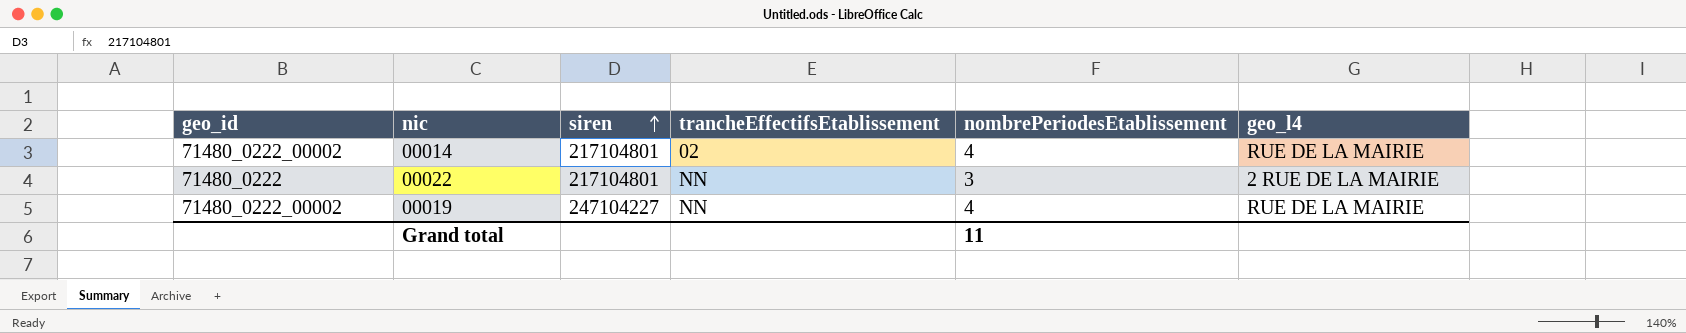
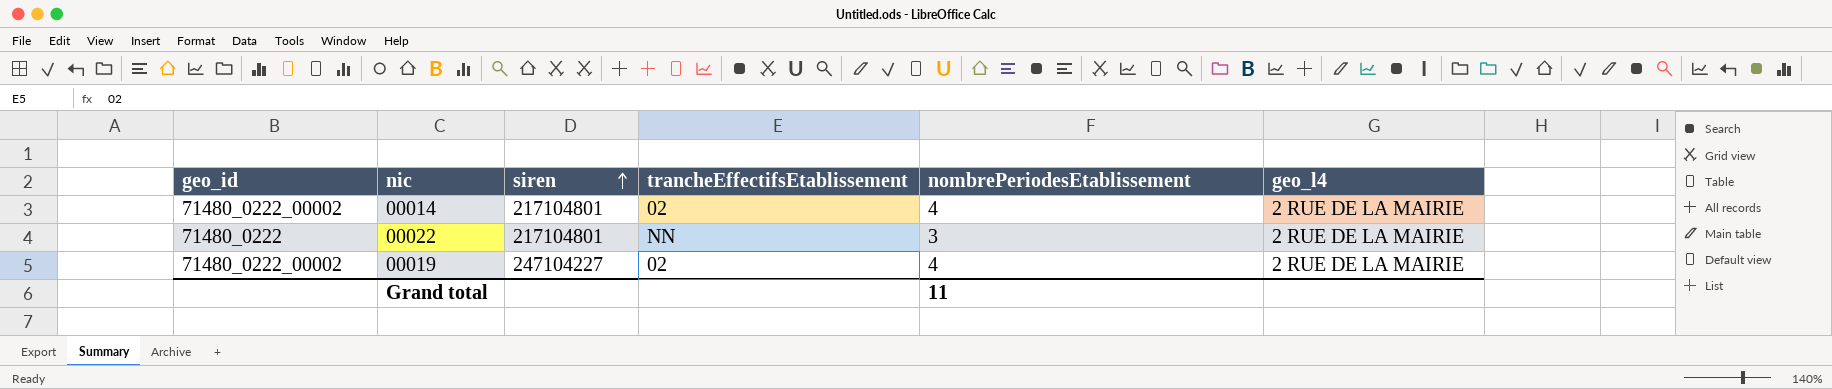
00014 | geo_l4: RUE DE LA MAIRIE -> 2 RUE DE LA MAIRIE
00019 | trancheEffectifsEtablissement: NN -> 02
00019 | geo_l4: RUE DE LA MAIRIE -> 2 RUE DE LA MAIRIE

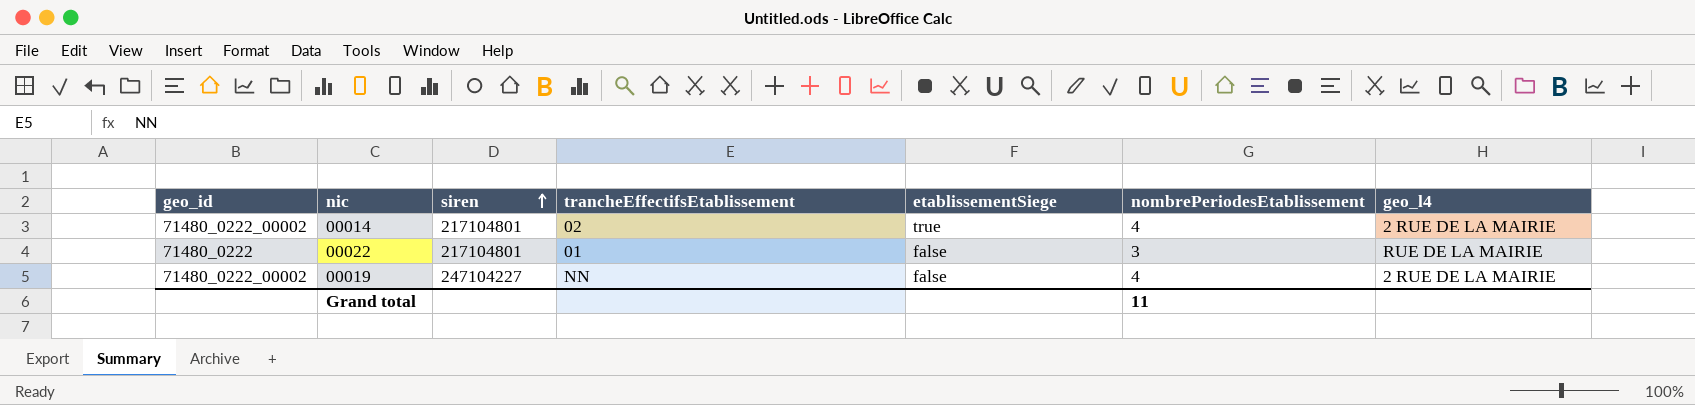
column etablissementSiege | position: none -> 5
00022 | trancheEffectifsEtablissement: NN -> 01
00022 | geo_l4: 2 RUE DE LA MAIRIE -> RUE DE LA MAIRIE
00019 | trancheEffectifsEtablissement: 02 -> NN

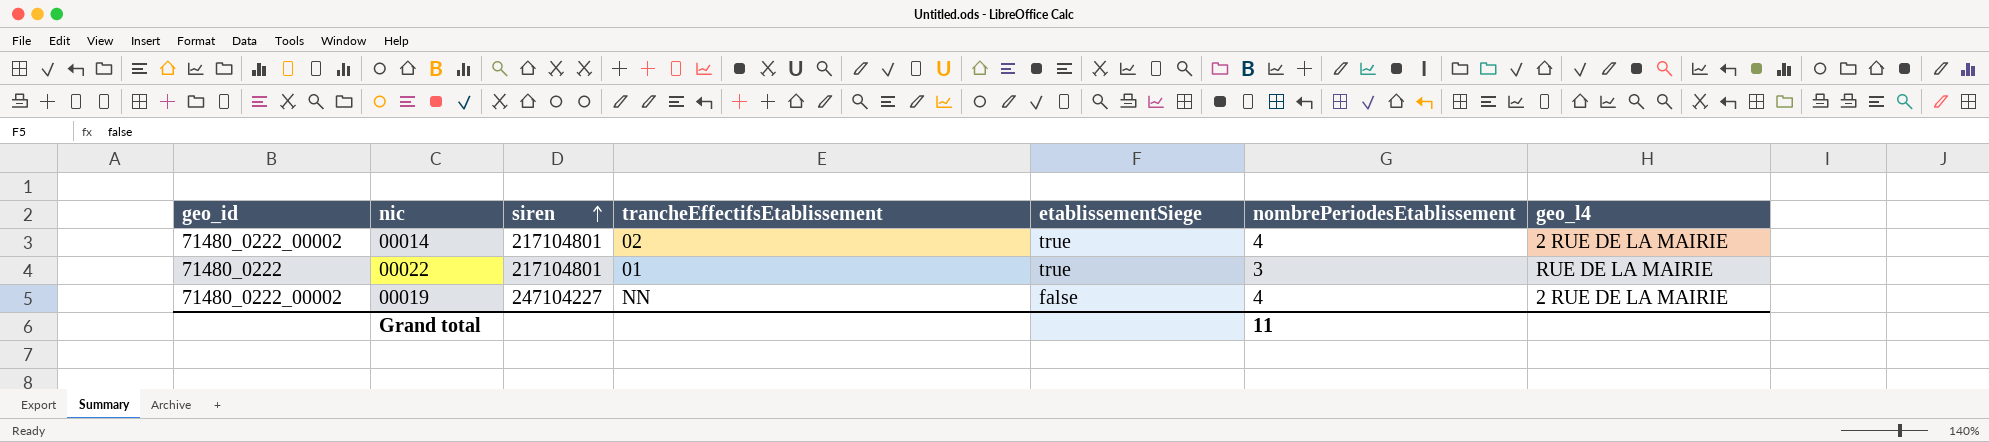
00022 | etablissementSiege: false -> true

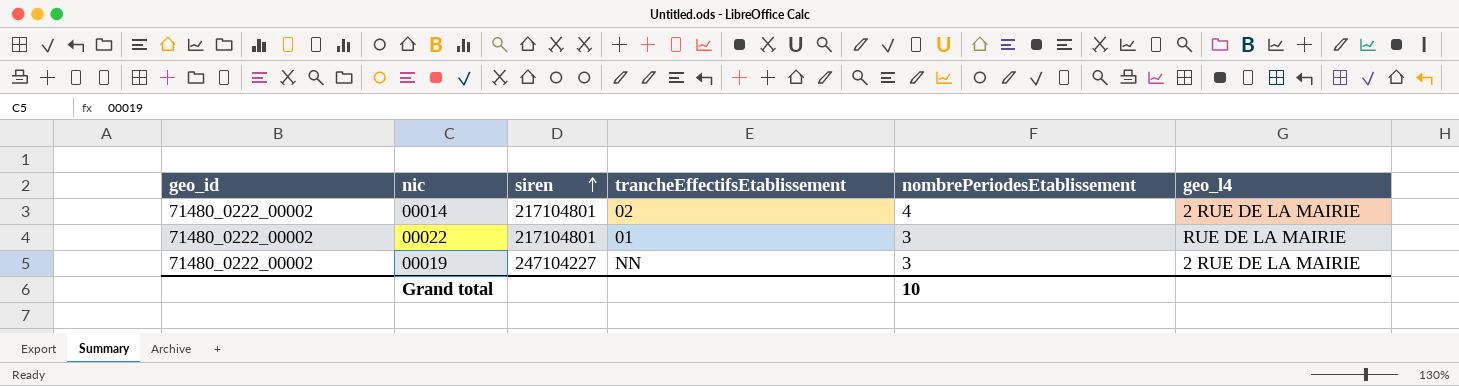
column etablissementSiege | position: 5 -> none
00022 | geo_id: 71480_0222 -> 71480_0222_00002
00019 | nombrePeriodesEtablissement: 4 -> 3
Grand total | nombrePeriodesEtablissement: 11 -> 10

